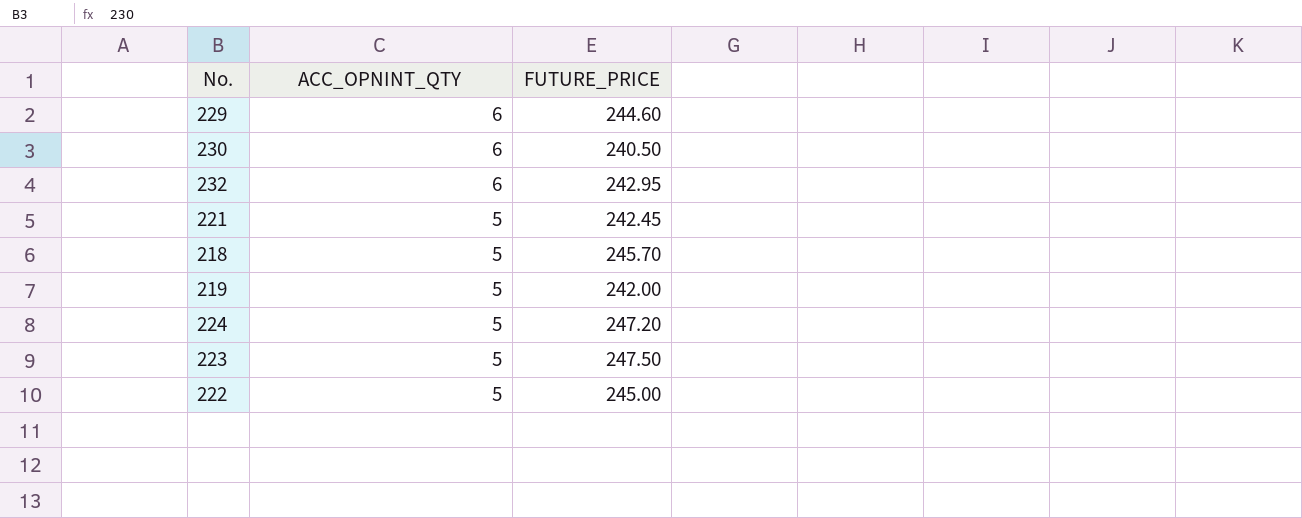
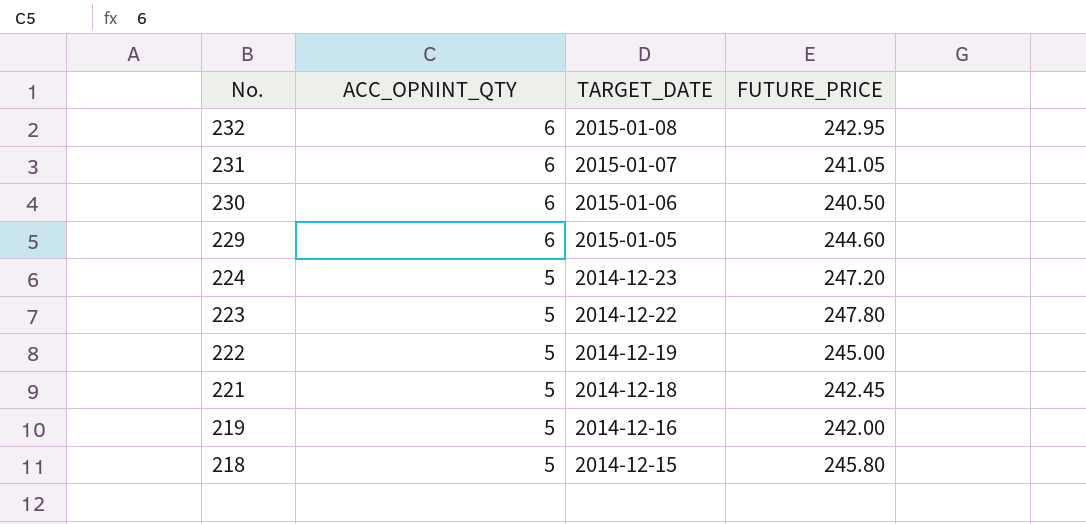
row order: ACC_OPNINT_QTY descending -> No. descending
column TARGET_DATE | position: none -> 3
row 231: none -> 6 | 2015-01-07 | 241.05
223 | FUTURE_PRICE: 247.50 -> 247.80
218 | FUTURE_PRICE: 245.70 -> 245.80

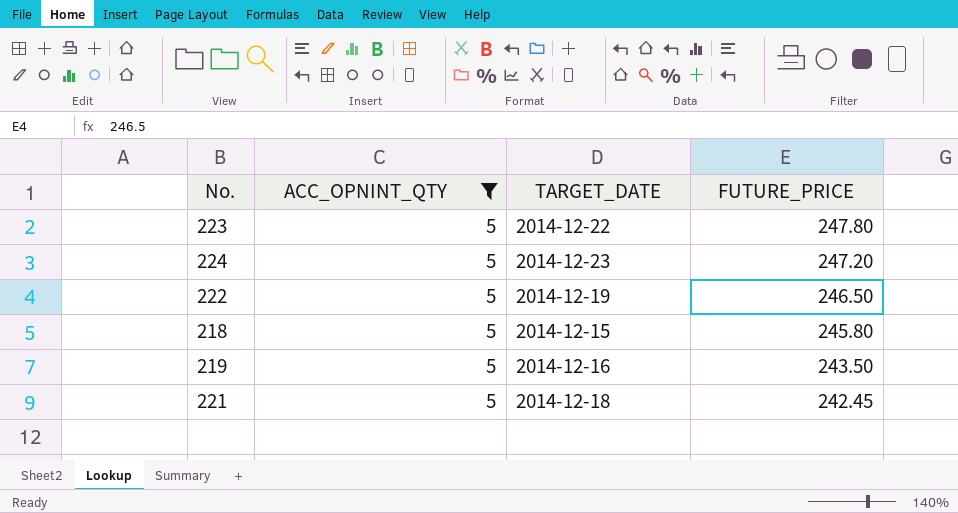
filter: none -> ACC_OPNINT_QTY = 5
row order: No. descending -> FUTURE_PRICE descending
222 | FUTURE_PRICE: 245.00 -> 246.50
219 | FUTURE_PRICE: 242.00 -> 243.50

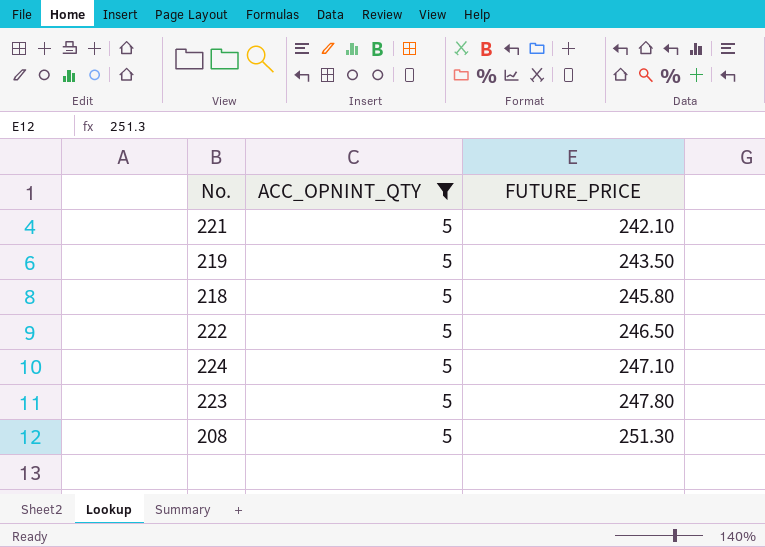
row order: FUTURE_PRICE descending -> FUTURE_PRICE ascending
column TARGET_DATE | position: 3 -> none
221 | FUTURE_PRICE: 242.45 -> 242.10
224 | FUTURE_PRICE: 247.20 -> 247.10
row 208: none -> 5 | 251.30

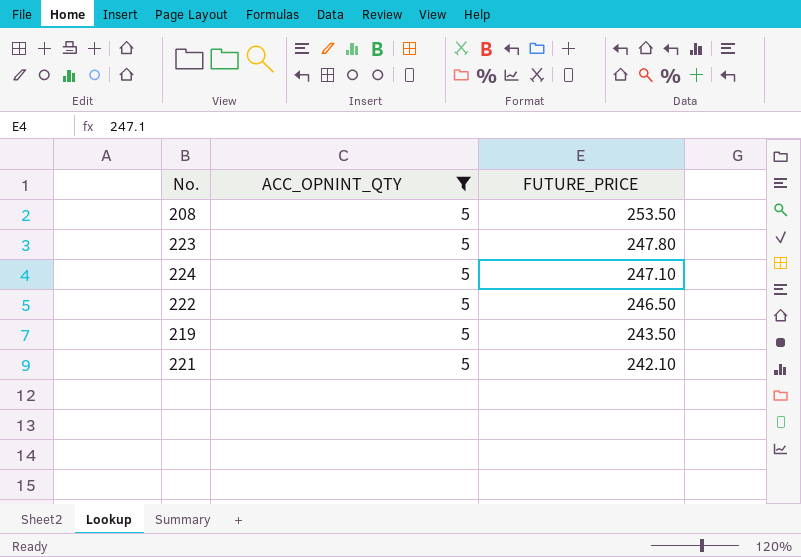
row order: FUTURE_PRICE ascending -> FUTURE_PRICE descending
row 218: 5 | 245.80 -> none
208 | FUTURE_PRICE: 251.30 -> 253.50

